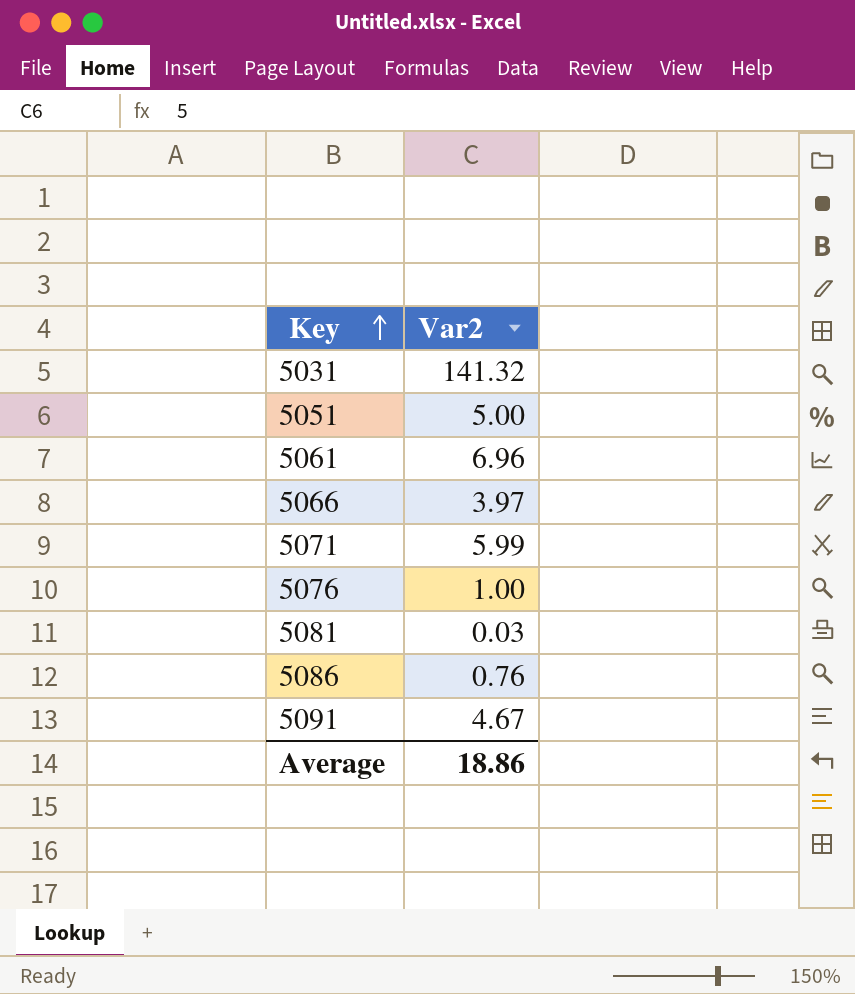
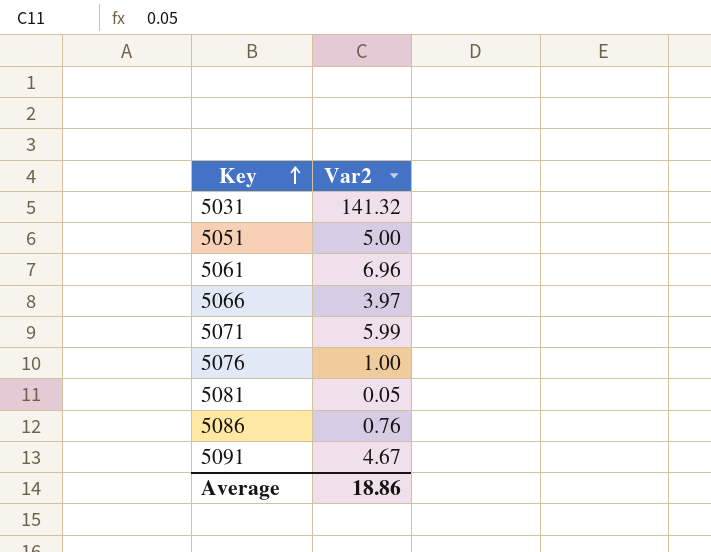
5081 | Var2: 0.03 -> 0.05

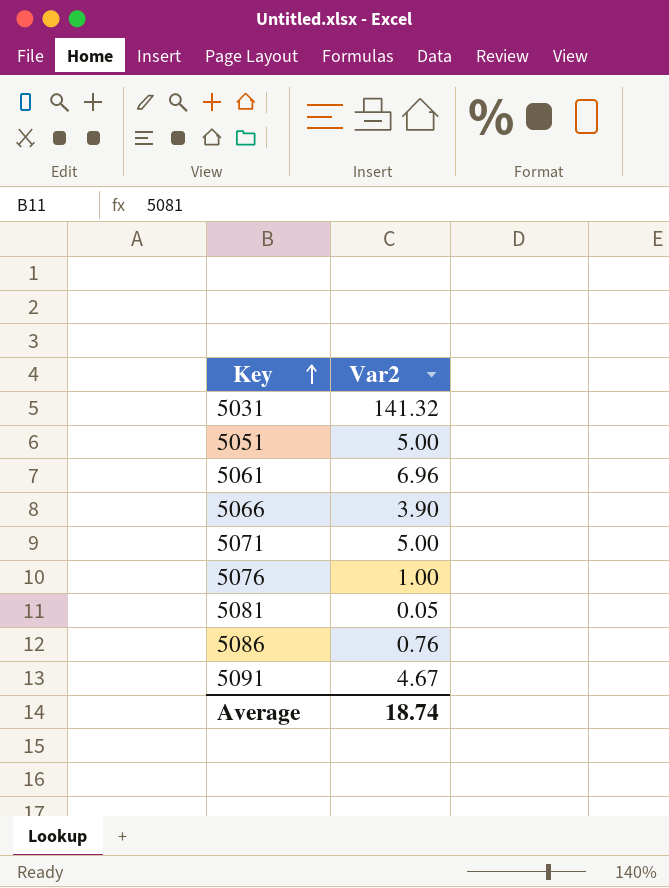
5066 | Var2: 3.97 -> 3.90
5071 | Var2: 5.99 -> 5.00
Average | Var2: 18.86 -> 18.74

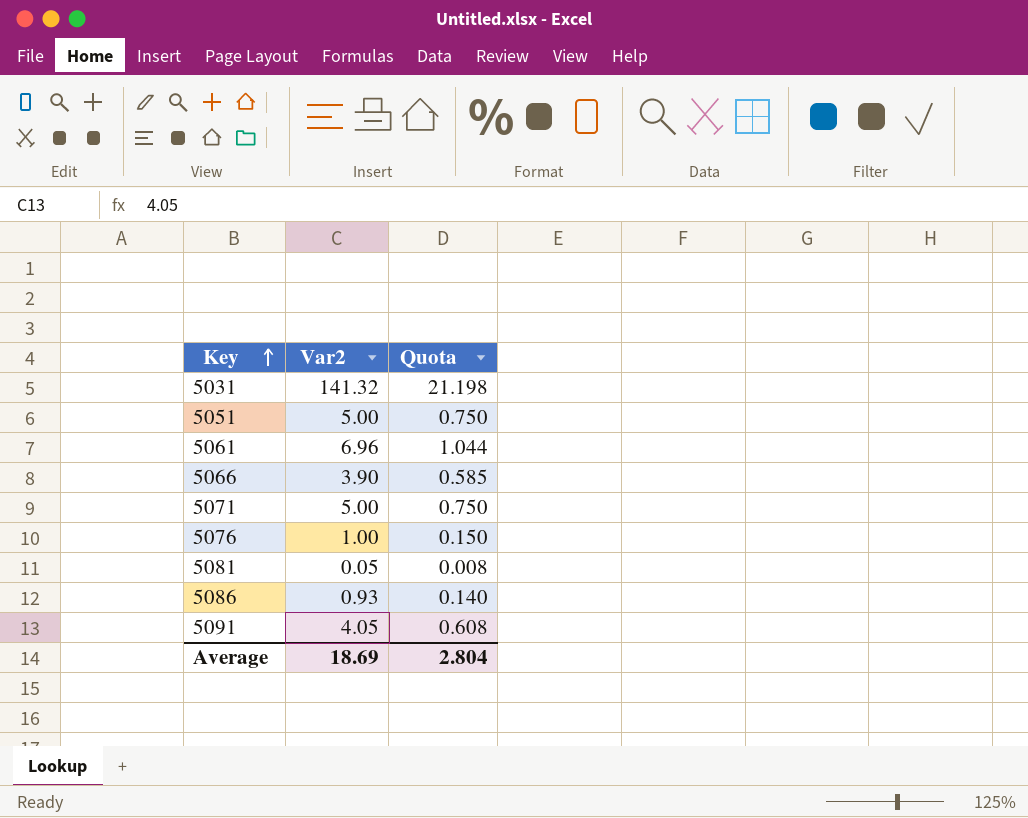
column Quota | formula: none -> [Var2] * 0.15
5086 | Var2: 0.76 -> 0.93
5091 | Var2: 4.67 -> 4.05
Average | Var2: 18.74 -> 18.69

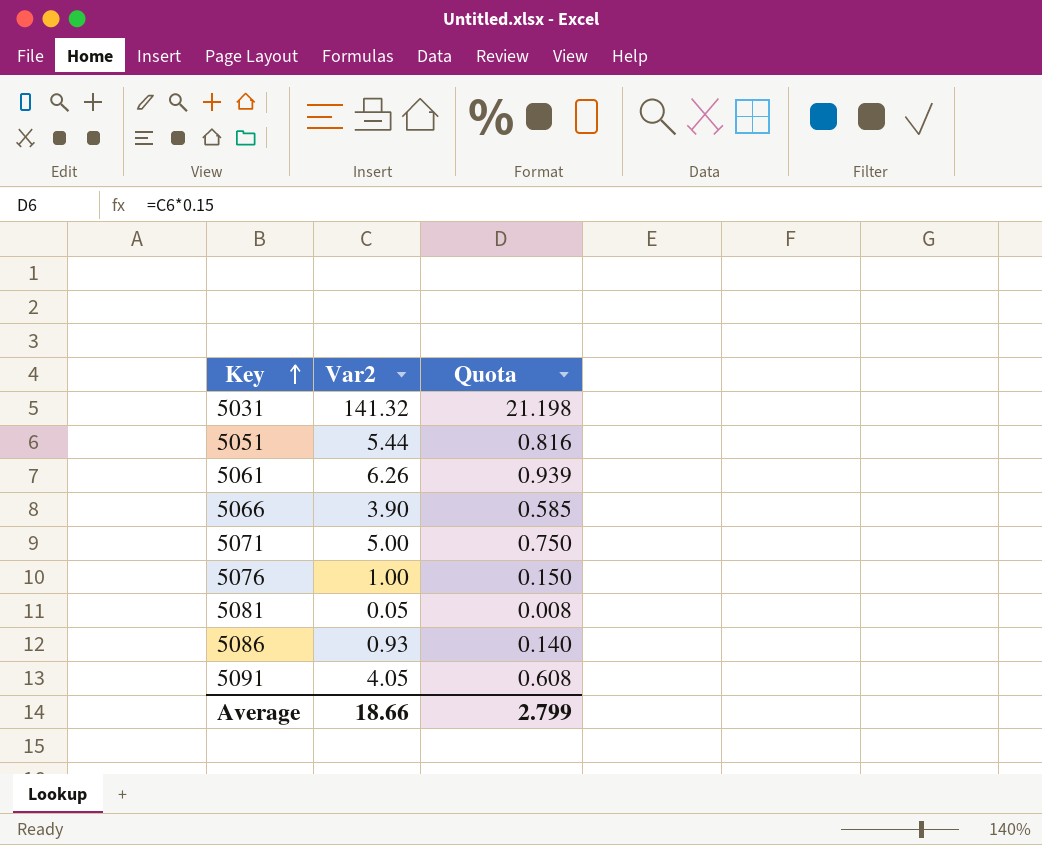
5051 | Var2: 5.00 -> 5.44
5051 | Quota: 0.750 -> 0.816
5061 | Var2: 6.96 -> 6.26
5061 | Quota: 1.044 -> 0.939
Average | Var2: 18.69 -> 18.66
Average | Quota: 2.804 -> 2.799

